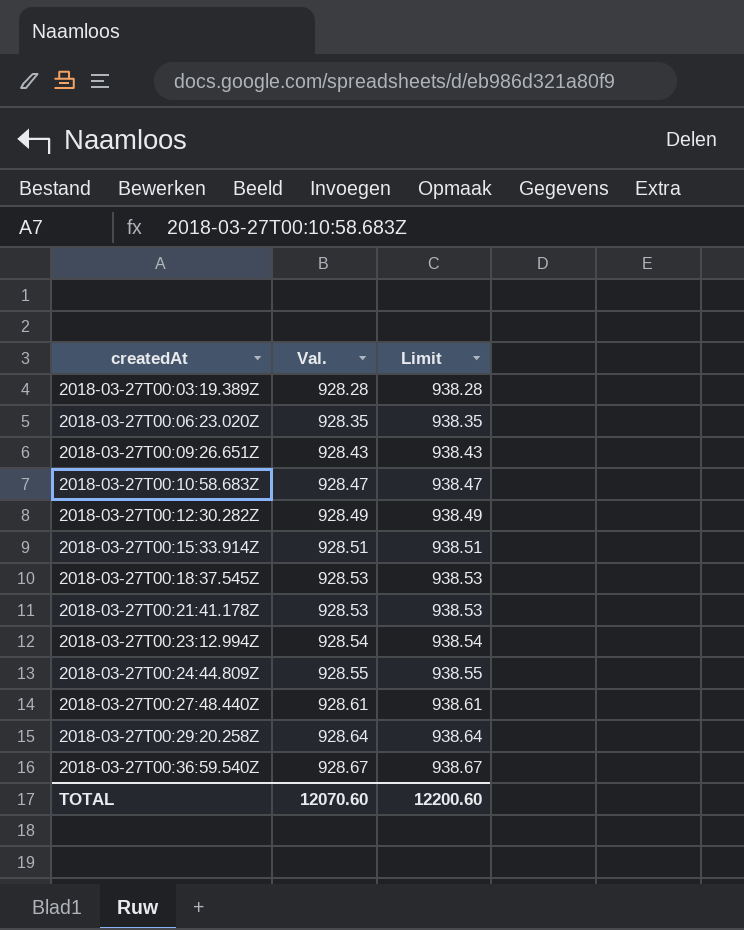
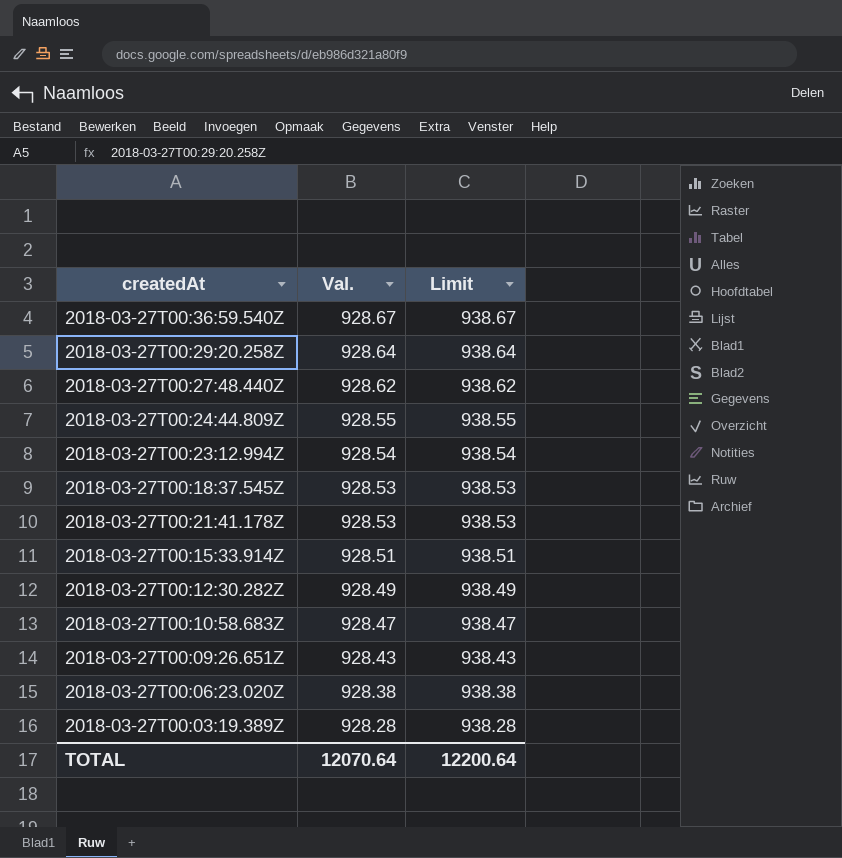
row order: createdAt ascending -> Val. descending
2018-03-27T00:27:48.440Z | Val.: 928.61 -> 928.62
2018-03-27T00:27:48.440Z | Limit: 938.61 -> 938.62
2018-03-27T00:06:23.020Z | Val.: 928.35 -> 928.38
2018-03-27T00:06:23.020Z | Limit: 938.35 -> 938.38
TOTAL | Val.: 12070.60 -> 12070.64
TOTAL | Limit: 12200.60 -> 12200.64

